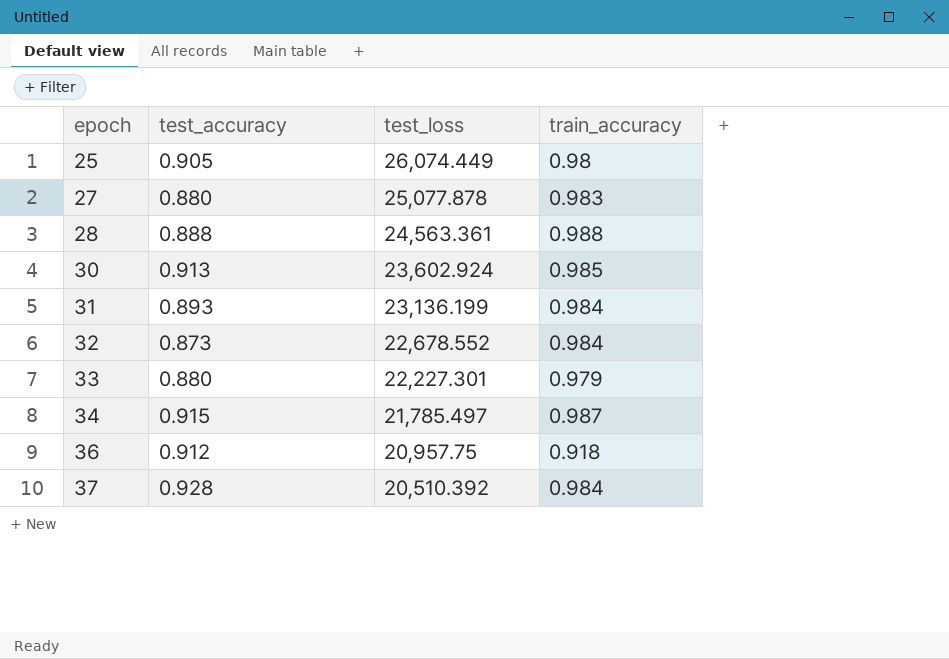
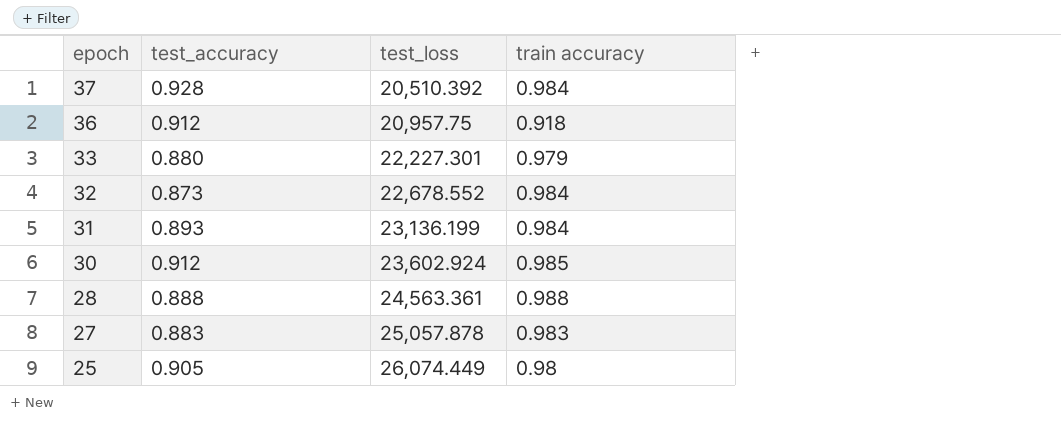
row order: epoch ascending -> epoch descending
column name: train_accuracy -> train accuracy
row 34: 0.915 | 21,785.497 | 0.987 -> none
30 | test_accuracy: 0.913 -> 0.912
27 | test_accuracy: 0.880 -> 0.883
27 | test_loss: 25,077.878 -> 25,057.878

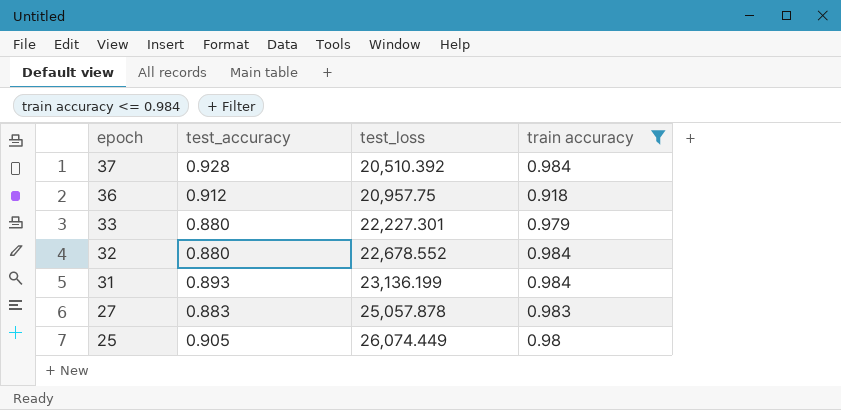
filter: none -> train accuracy <= 0.984
32 | test_accuracy: 0.873 -> 0.880

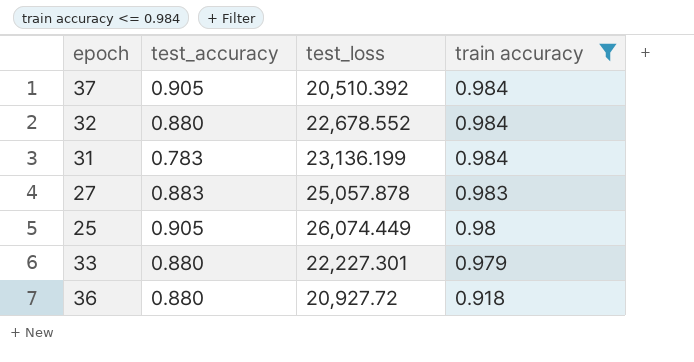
row order: epoch descending -> train accuracy descending
37 | test_accuracy: 0.928 -> 0.905
31 | test_accuracy: 0.893 -> 0.783
36 | test_accuracy: 0.912 -> 0.880
36 | test_loss: 20,957.75 -> 20,927.72

